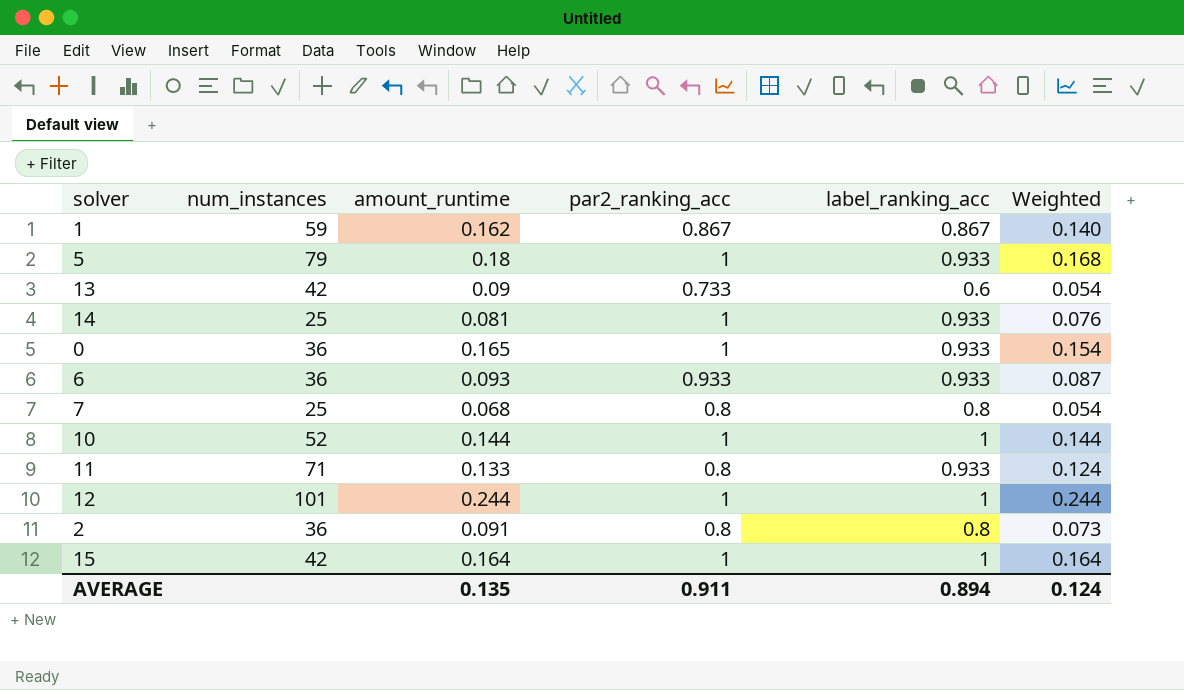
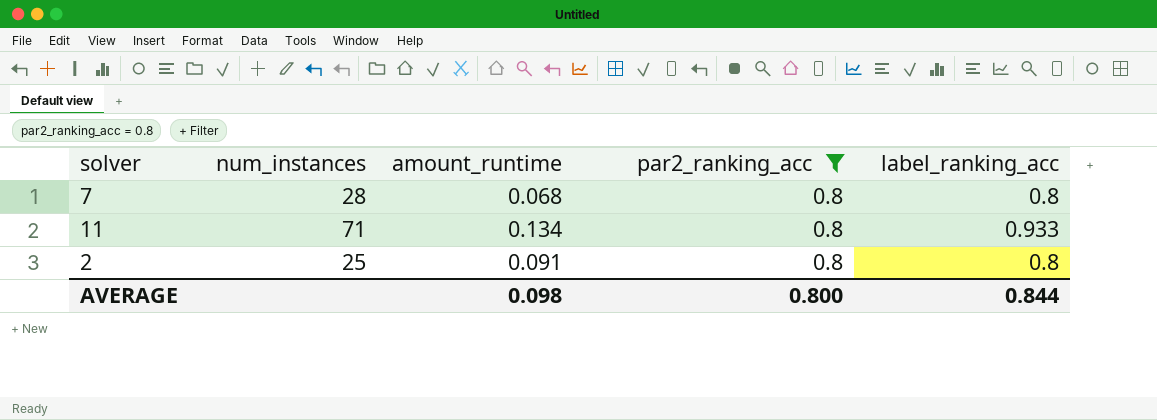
filter: none -> par2_ranking_acc = 0.8
column Weighted | formula: [amount_runtime] * [label_ranking_acc] -> none
7 | num_instances: 25 -> 28
11 | amount_runtime: 0.133 -> 0.134
2 | num_instances: 36 -> 25
AVERAGE | amount_runtime: 0.135 -> 0.098
AVERAGE | par2_ranking_acc: 0.911 -> 0.800
AVERAGE | label_ranking_acc: 0.894 -> 0.844

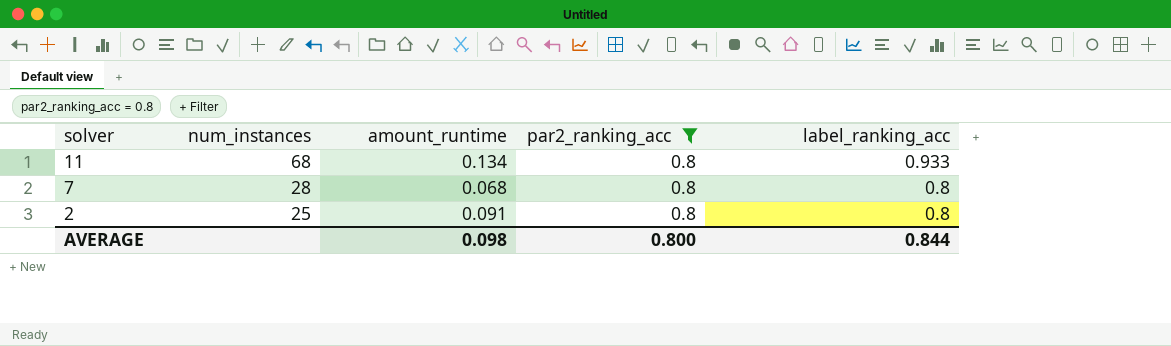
row order: none -> solver descending
11 | num_instances: 71 -> 68

